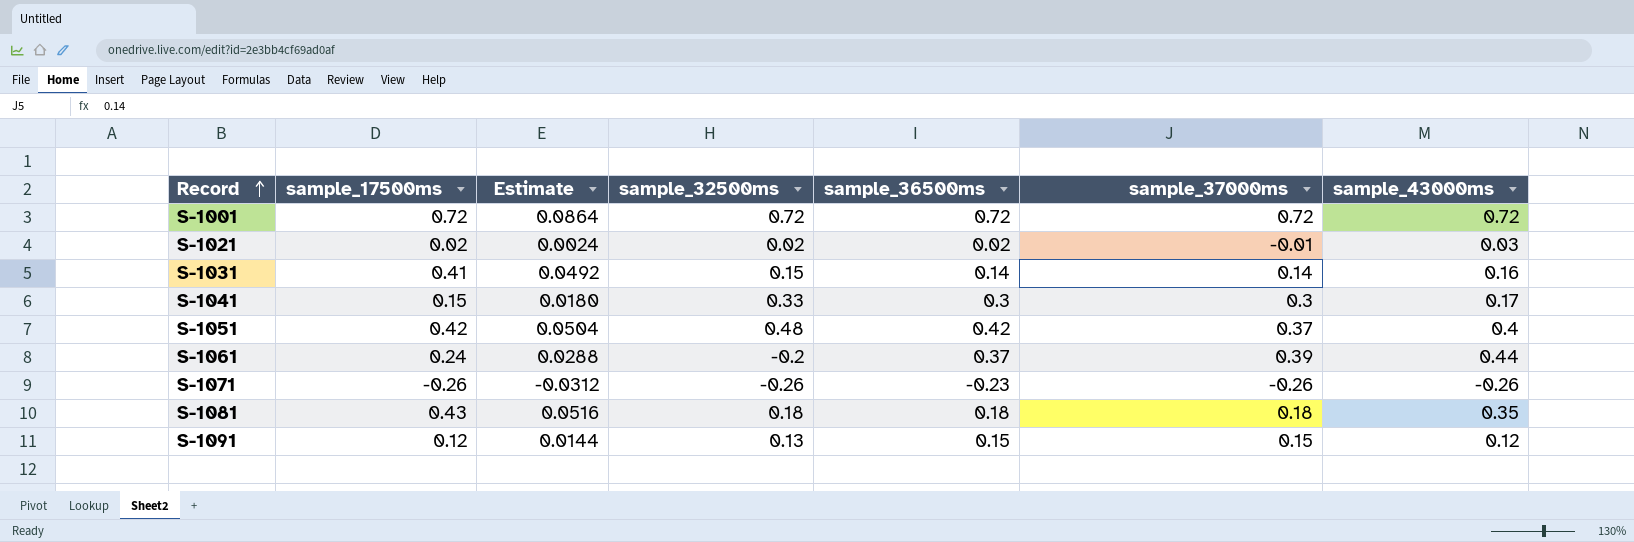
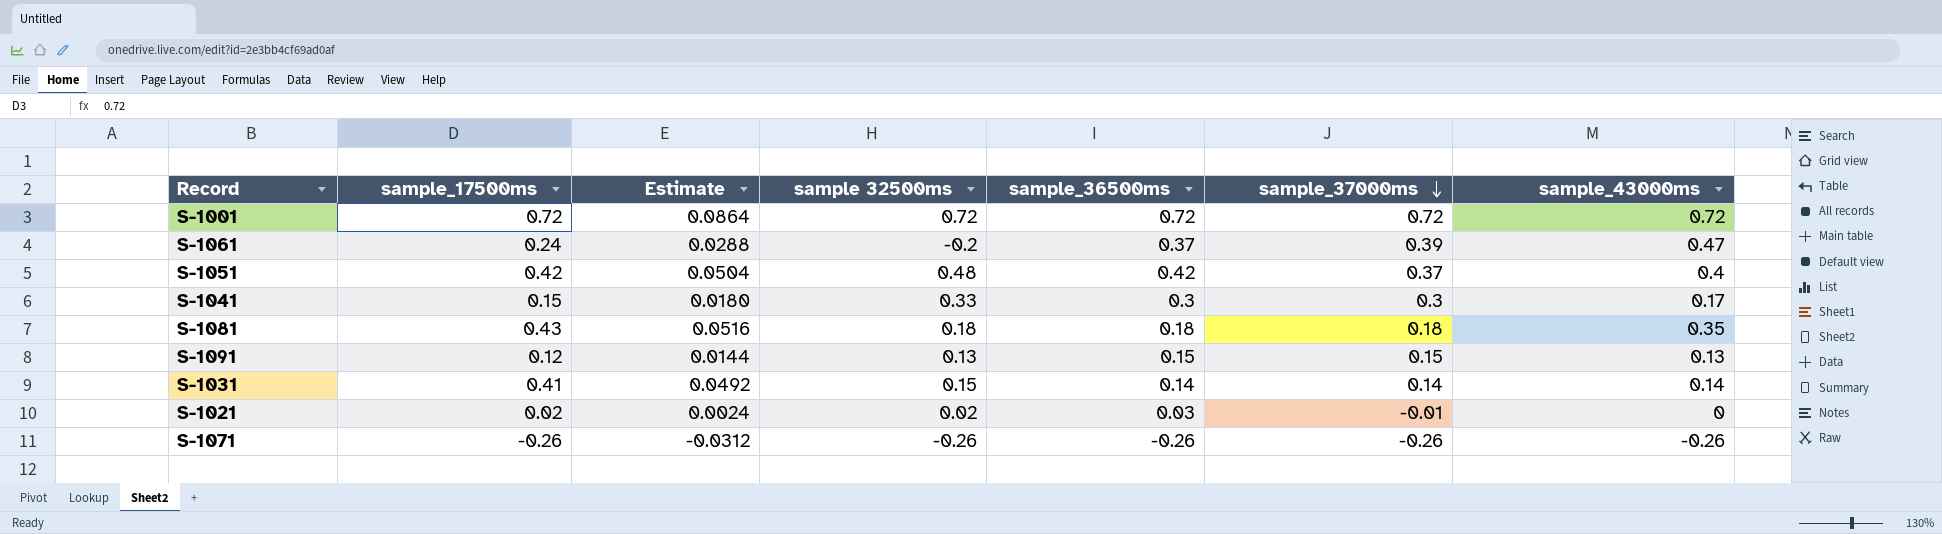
row order: Record ascending -> sample_37000ms descending
column name: sample_32500ms -> sample 32500ms
S-1061 | sample_43000ms: 0.44 -> 0.47
S-1091 | sample_43000ms: 0.12 -> 0.13
S-1031 | sample_43000ms: 0.16 -> 0.14
S-1021 | sample_36500ms: 0.02 -> 0.03
S-1021 | sample_43000ms: 0.03 -> 0
S-1071 | sample_36500ms: -0.23 -> -0.26

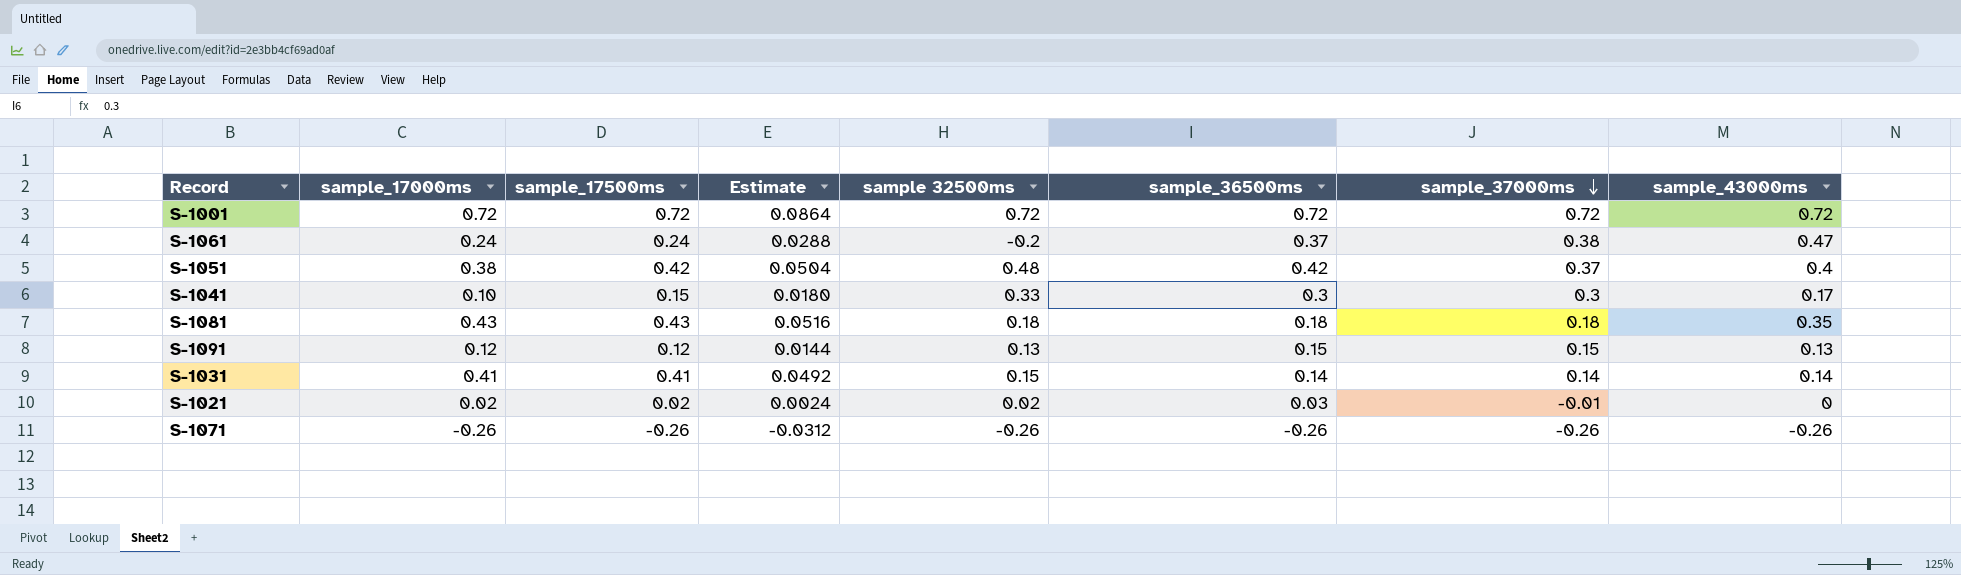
column sample_17000ms | position: none -> 2
S-1061 | sample_37000ms: 0.39 -> 0.38

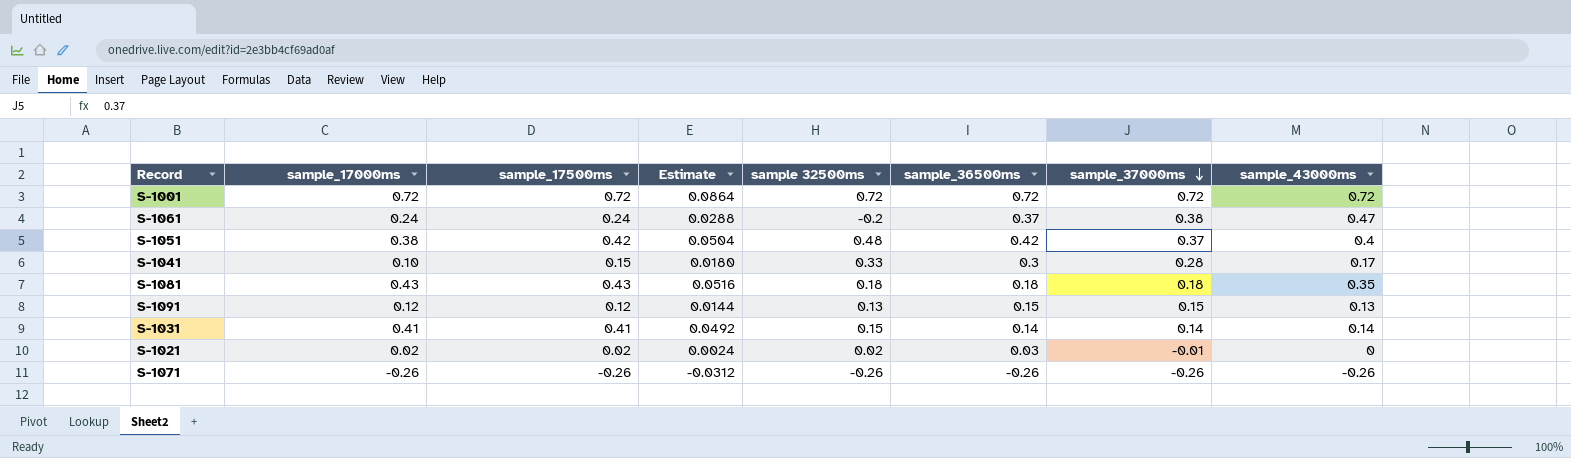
S-1041 | sample_37000ms: 0.3 -> 0.28

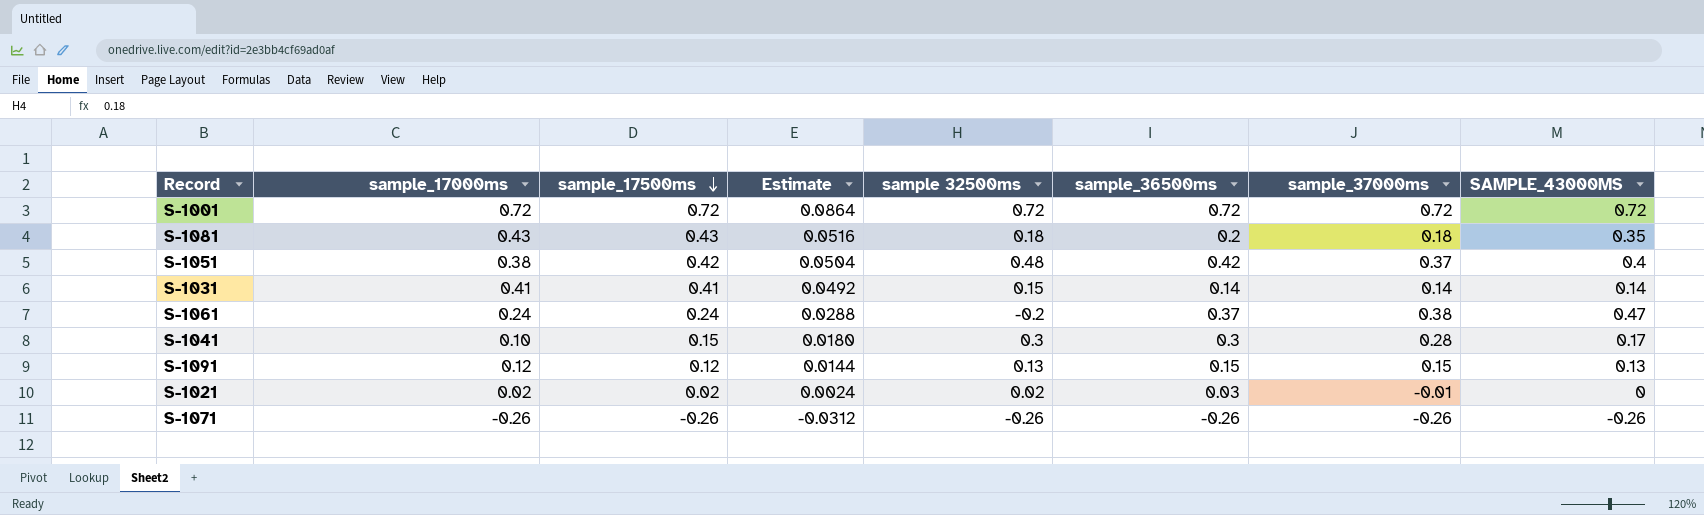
row order: sample_37000ms descending -> sample_17500ms descending
column name: sample_43000ms -> SAMPLE_43000MS
S-1081 | sample_36500ms: 0.18 -> 0.2
S-1041 | sample 32500ms: 0.33 -> 0.3

